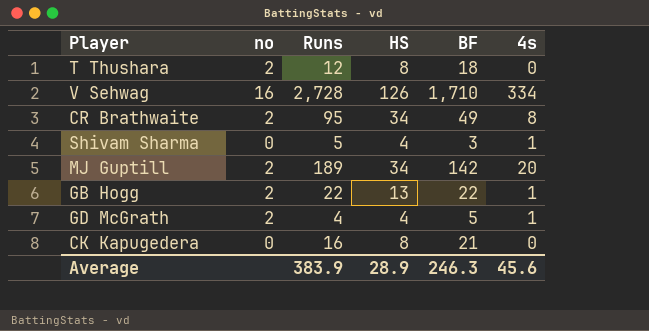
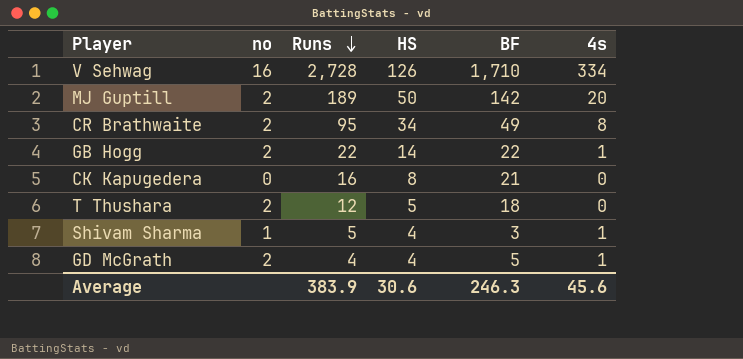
row order: none -> Runs descending
MJ Guptill | HS: 34 -> 50
GB Hogg | HS: 13 -> 14
T Thushara | HS: 8 -> 5
Shivam Sharma | no: 0 -> 1
Average | HS: 28.9 -> 30.6

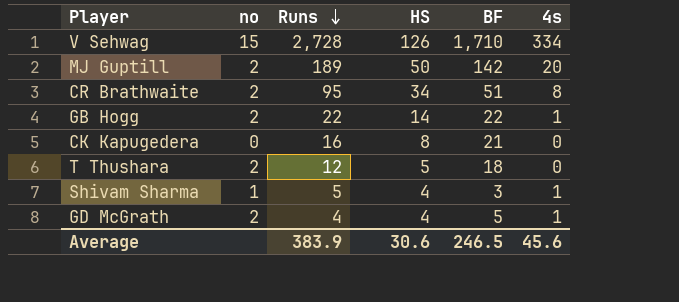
V Sehwag | no: 16 -> 15
CR Brathwaite | BF: 49 -> 51
Average | BF: 246.3 -> 246.5

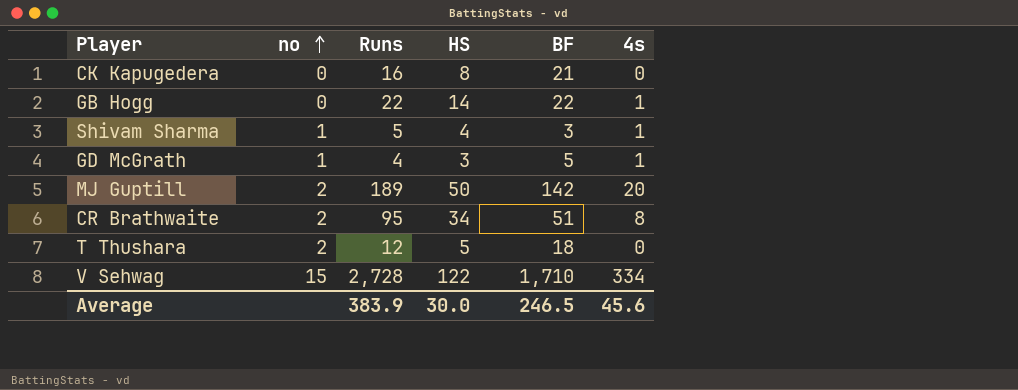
row order: Runs descending -> no ascending
GB Hogg | no: 2 -> 0
GD McGrath | no: 2 -> 1
GD McGrath | HS: 4 -> 3
V Sehwag | HS: 126 -> 122
Average | HS: 30.6 -> 30.0

